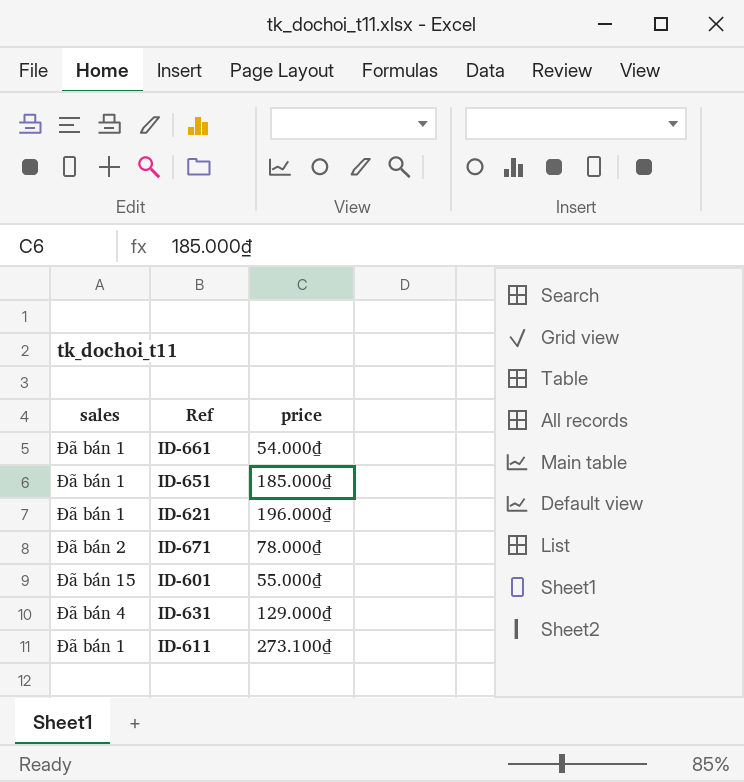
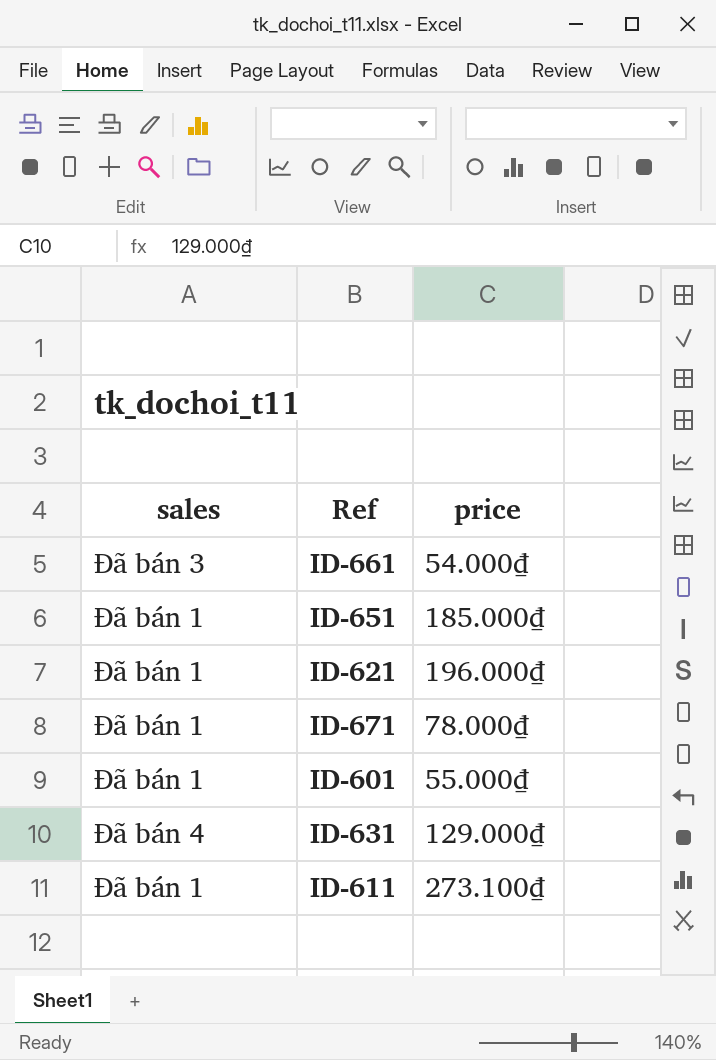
ID-661 | sales: Đã bán 1 -> Đã bán 3
ID-671 | sales: Đã bán 2 -> Đã bán 1
ID-601 | sales: Đã bán 15 -> Đã bán 1

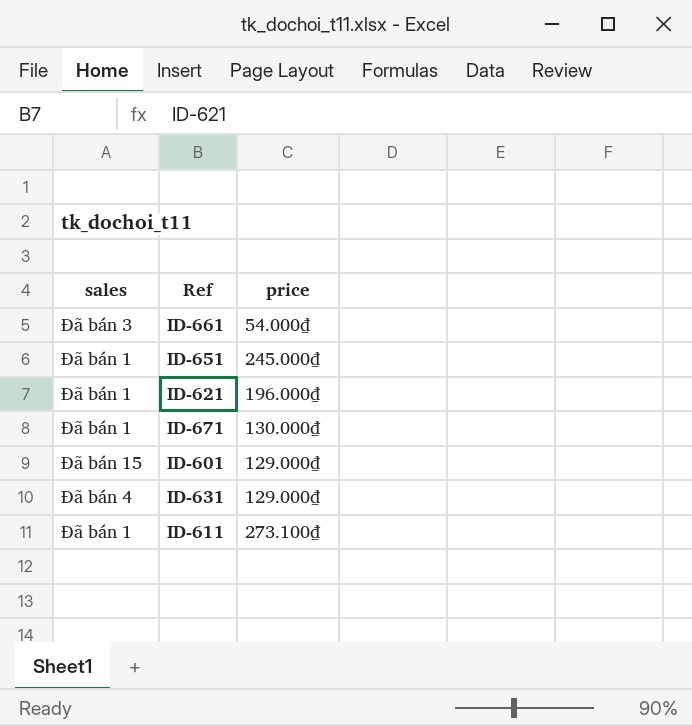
ID-651 | price: 185.000₫ -> 245.000₫
ID-671 | price: 78.000₫ -> 130.000₫
ID-601 | sales: Đã bán 1 -> Đã bán 15
ID-601 | price: 55.000₫ -> 129.000₫

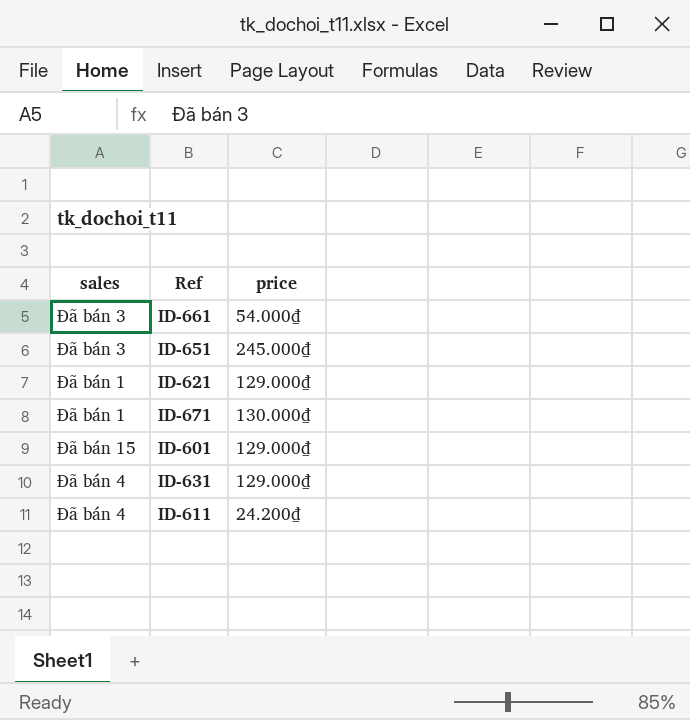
ID-651 | sales: Đã bán 1 -> Đã bán 3
ID-621 | price: 196.000₫ -> 129.000₫
ID-611 | sales: Đã bán 1 -> Đã bán 4
ID-611 | price: 273.100₫ -> 24.200₫

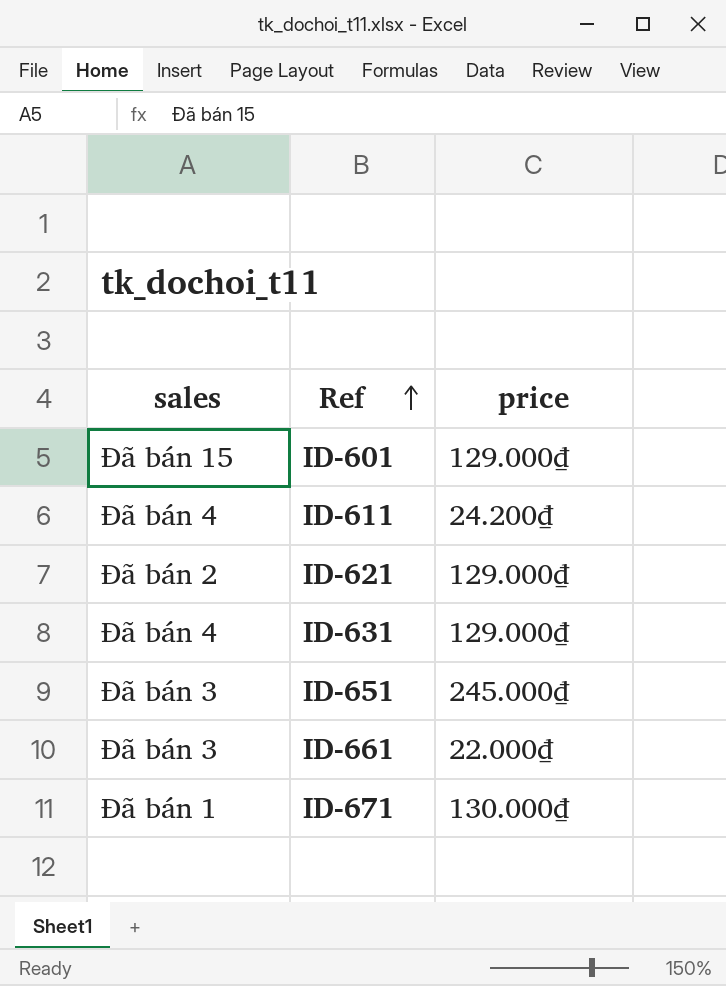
row order: none -> Ref ascending
ID-621 | sales: Đã bán 1 -> Đã bán 2
ID-661 | price: 54.000₫ -> 22.000₫

